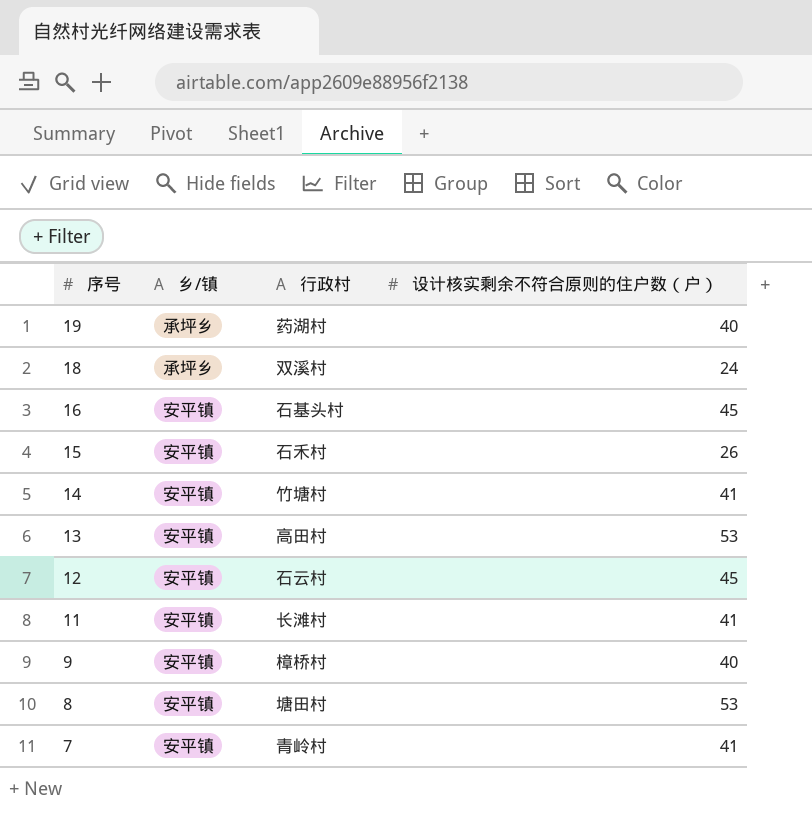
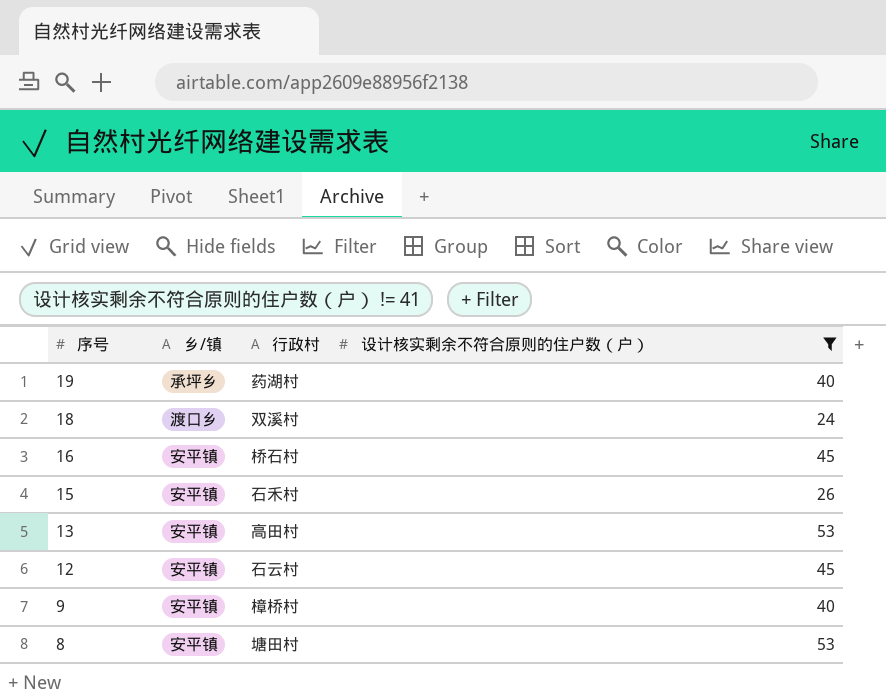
filter: none -> 设计核实剩余不符合原则的住户数（户） != 41
18 | 乡/镇: 承坪乡 -> 渡口乡
16 | 行政村: 石基头村 -> 桥石村

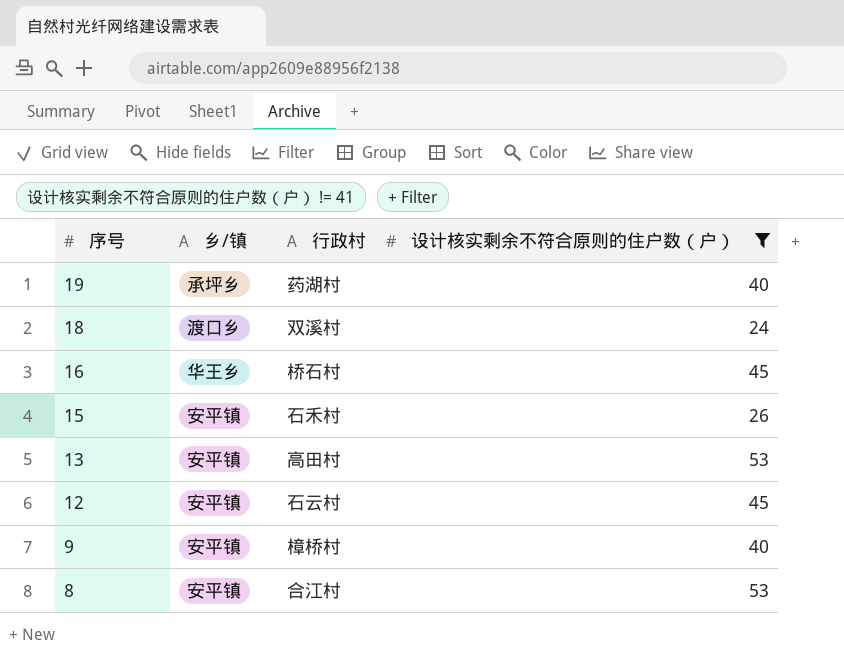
16 | 乡/镇: 安平镇 -> 华王乡
8 | 行政村: 塘田村 -> 合江村

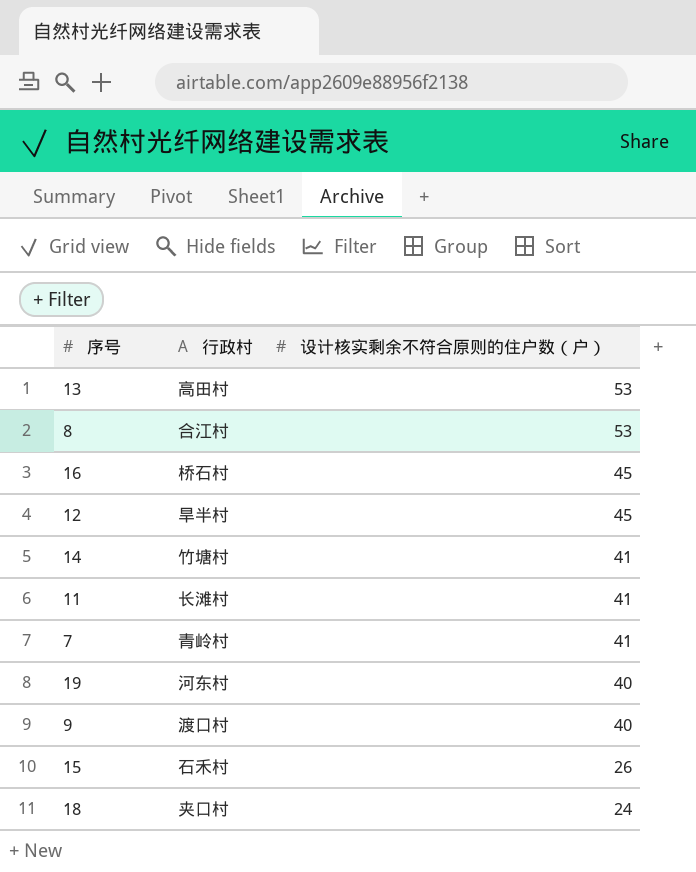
filter: 设计核实剩余不符合原则的住户数（户） != 41 -> none
row order: 序号 descending -> 设计核实剩余不符合原则的住户数（户） descending
column 乡/镇 | position: 2 -> none
12 | 行政村: 石云村 -> 旱半村
19 | 行政村: 药湖村 -> 河东村
9 | 行政村: 樟桥村 -> 渡口村
18 | 行政村: 双溪村 -> 夹口村

